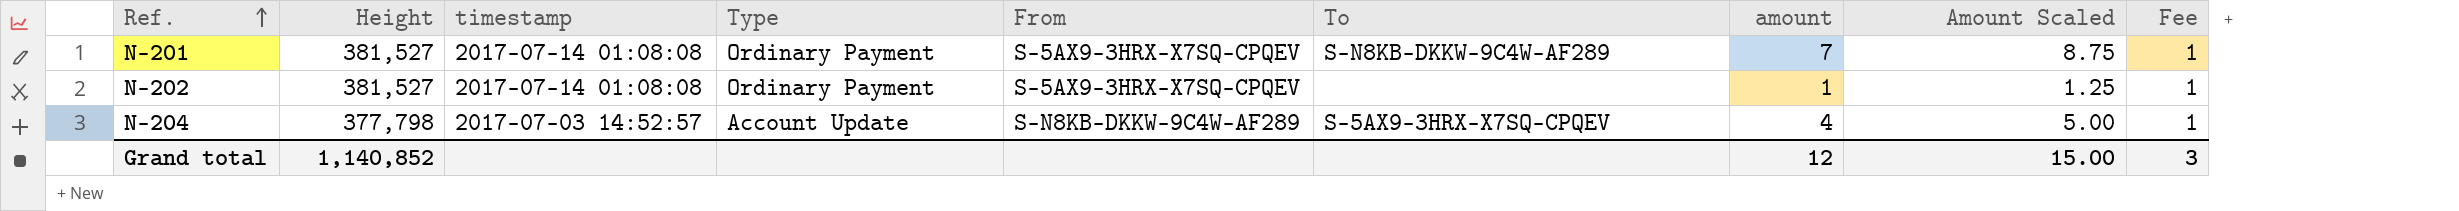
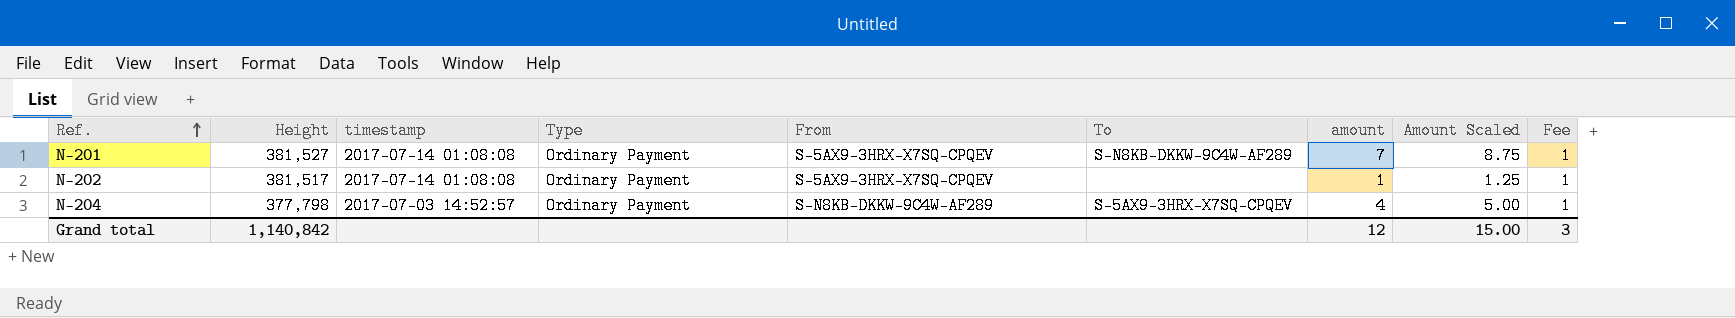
N-202 | Height: 381,527 -> 381,517
N-204 | Type: Account Update -> Ordinary Payment
Grand total | Height: 1,140,852 -> 1,140,842

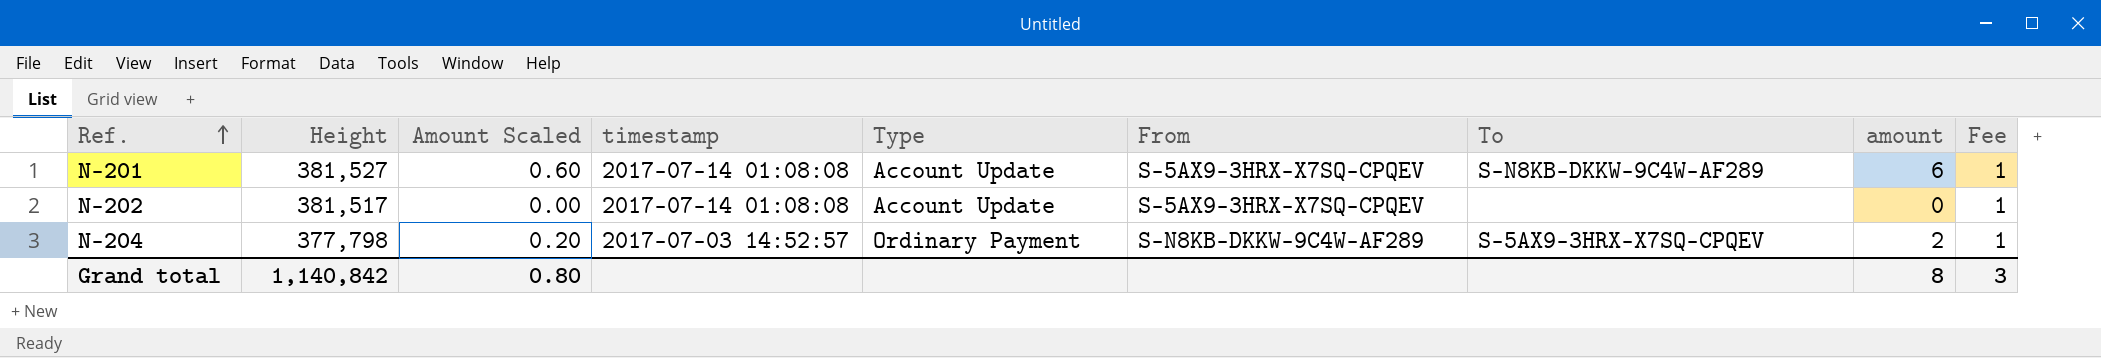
column Amount Scaled | formula: [amount] * 1.25 -> [amount] * 0.1
column Amount Scaled | position: 8 -> 3
N-201 | Type: Ordinary Payment -> Account Update
N-201 | amount: 7 -> 6
N-202 | Type: Ordinary Payment -> Account Update
N-202 | amount: 1 -> 0
N-204 | amount: 4 -> 2
Grand total | Amount Scaled: 15.00 -> 0.80
Grand total | amount: 12 -> 8

